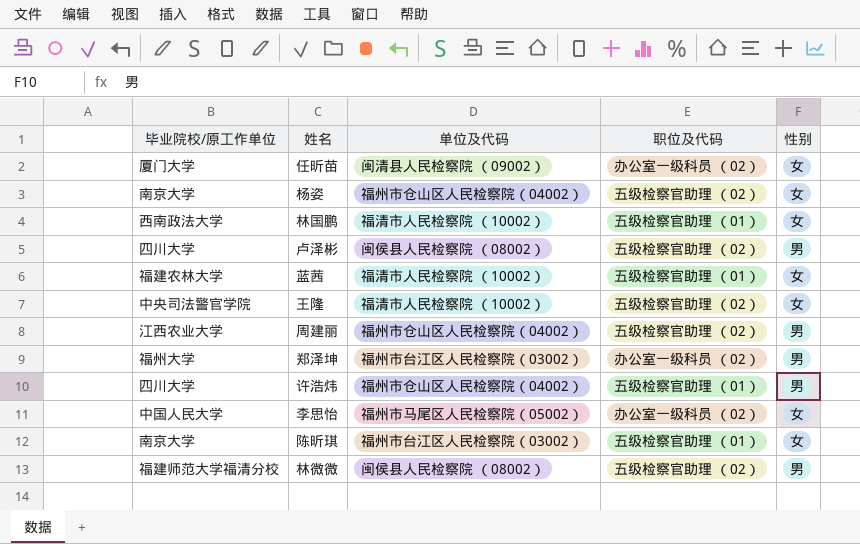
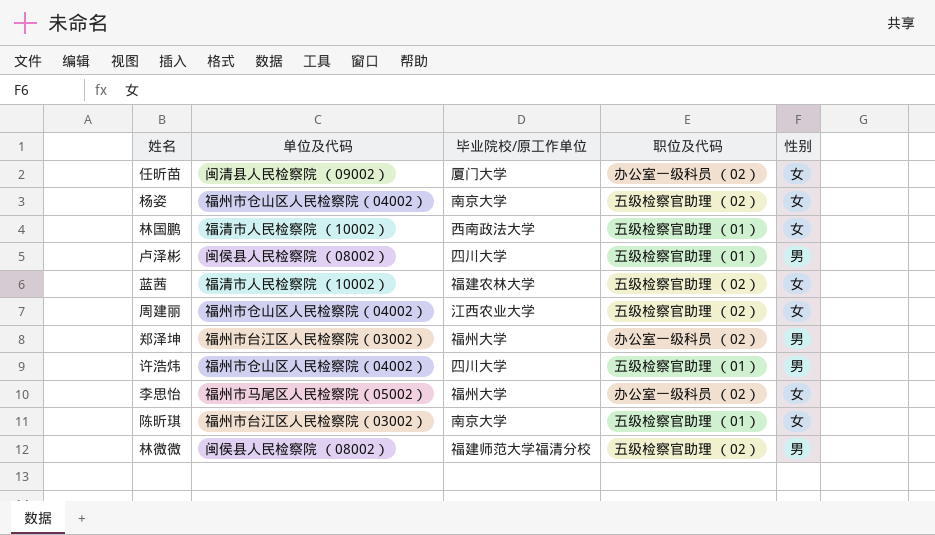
column 毕业院校/原工作单位 | position: 1 -> 3
row 王隆: 中央司法警官学院 | 福清市人民检察院 （10002） | 五级检察官助理 （02） | 女 -> none
卢泽彬 | 职位及代码: 五级检察官助理 （02） -> 五级检察官助理 （01）
蓝茜 | 职位及代码: 五级检察官助理 （01） -> 五级检察官助理 （02）
周建丽 | 性别: 男 -> 女
李思怡 | 毕业院校/原工作单位: 中国人民大学 -> 福州大学

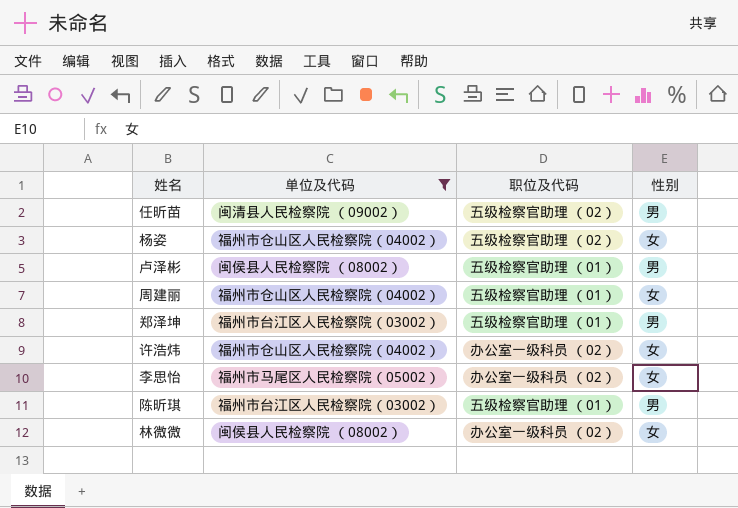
filter: none -> 单位及代码 != 福清市人民检察院 （10002）
column 毕业院校/原工作单位 | position: 3 -> none
任昕苗 | 职位及代码: 办公室一级科员 （02） -> 五级检察官助理 （02）
任昕苗 | 性别: 女 -> 男
周建丽 | 职位及代码: 五级检察官助理 （02） -> 五级检察官助理 （01）
郑泽坤 | 职位及代码: 办公室一级科员 （02） -> 五级检察官助理 （01）
许浩炜 | 职位及代码: 五级检察官助理 （01） -> 办公室一级科员 （02）
许浩炜 | 性别: 男 -> 女
陈昕琪 | 性别: 女 -> 男
林微微 | 职位及代码: 五级检察官助理 （02） -> 办公室一级科员 （02）
林微微 | 性别: 男 -> 女

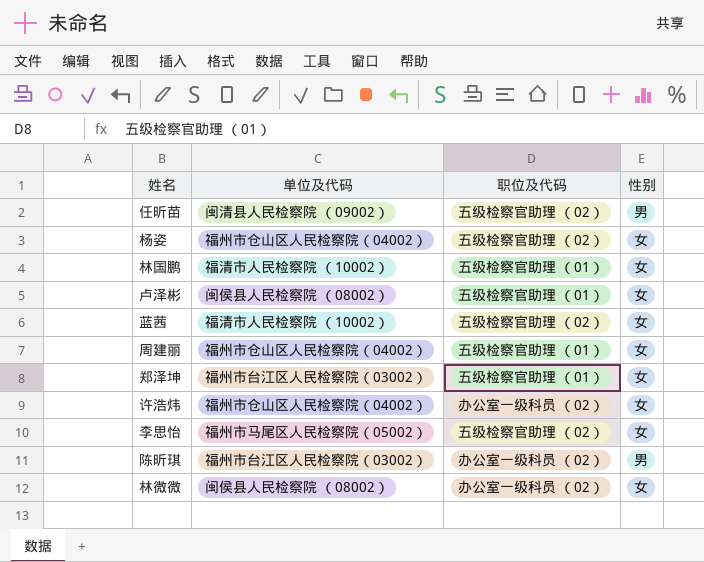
filter: 单位及代码 != 福清市人民检察院 （10002） -> none
卢泽彬 | 性别: 男 -> 女
郑泽坤 | 性别: 男 -> 女
李思怡 | 职位及代码: 办公室一级科员 （02） -> 五级检察官助理 （02）
陈昕琪 | 职位及代码: 五级检察官助理 （01） -> 办公室一级科员 （02）

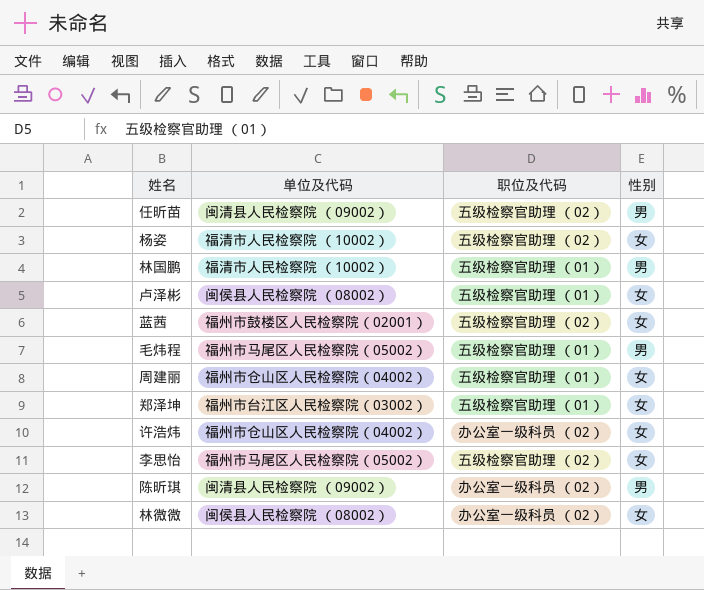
杨姿 | 单位及代码: 福州市仓山区人民检察院（04002） -> 福清市人民检察院 （10002）
林国鹏 | 性别: 女 -> 男
蓝茜 | 单位及代码: 福清市人民检察院 （10002） -> 福州市鼓楼区人民检察院（02001）
row 毛炜程: none -> 福州市马尾区人民检察院（05002） | 五级检察官助理 （01） | 男
陈昕琪 | 单位及代码: 福州市台江区人民检察院（03002） -> 闽清县人民检察院 （09002）

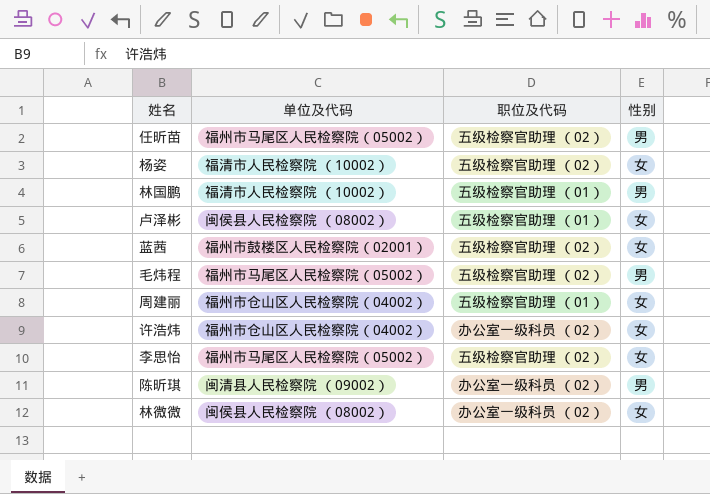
row 郑泽坤: 福州市台江区人民检察院（03002） | 五级检察官助理 （01） | 女 -> none
任昕苗 | 单位及代码: 闽清县人民检察院 （09002） -> 福州市马尾区人民检察院（05002）
毛炜程 | 职位及代码: 五级检察官助理 （01） -> 五级检察官助理 （02）

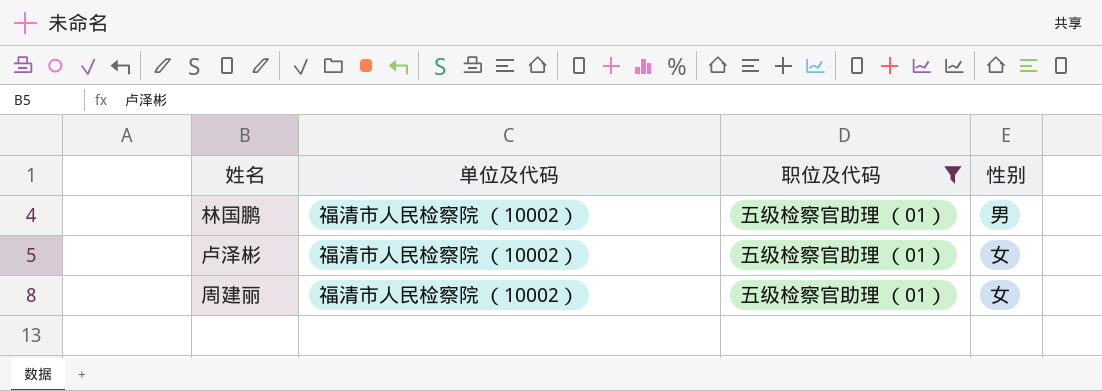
filter: none -> 职位及代码 = 五级检察官助理 （01）
卢泽彬 | 单位及代码: 闽侯县人民检察院 （08002） -> 福清市人民检察院 （10002）
周建丽 | 单位及代码: 福州市仓山区人民检察院（04002） -> 福清市人民检察院 （10002）

